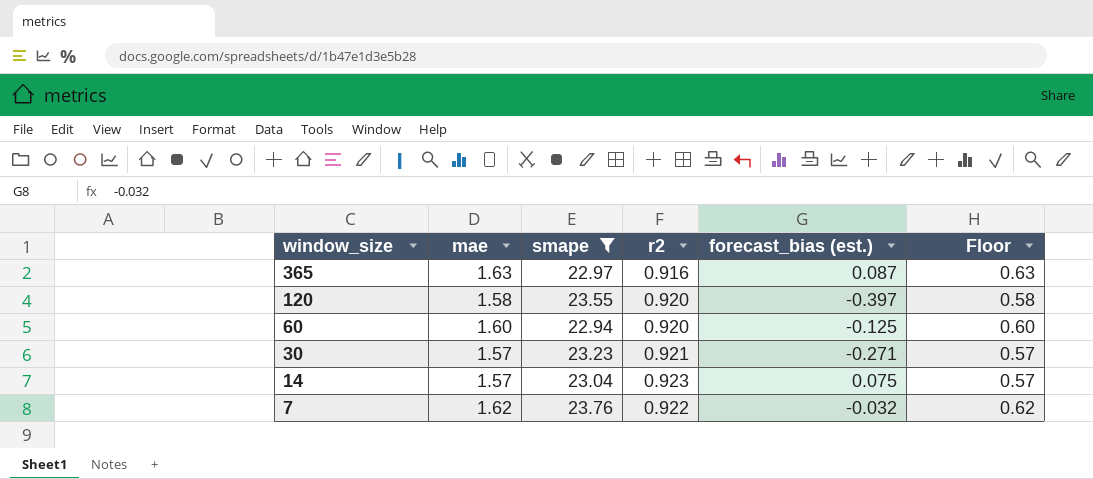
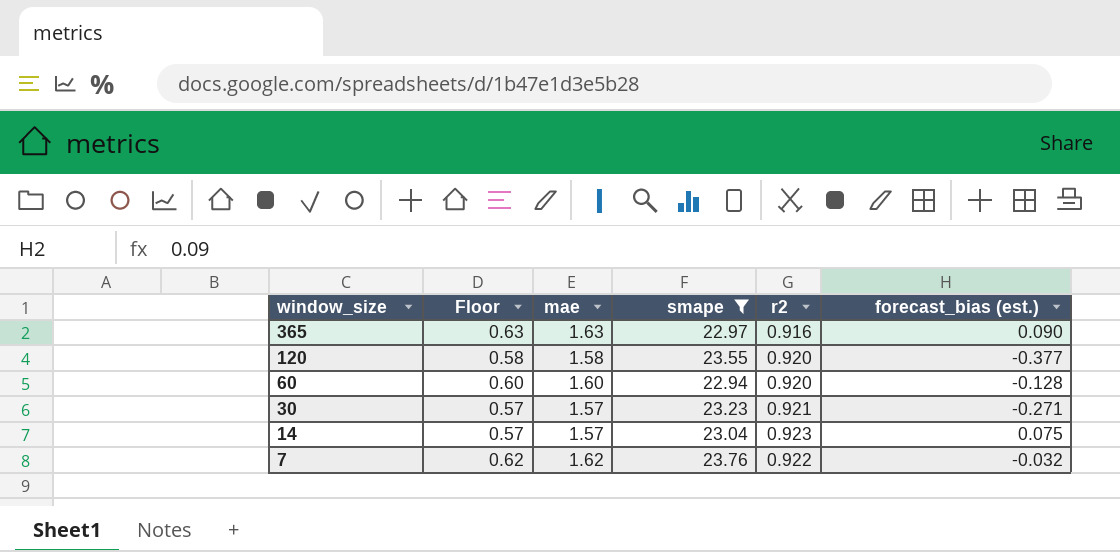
column Floor | position: 6 -> 2
365 | forecast_bias (est.): 0.087 -> 0.090
120 | forecast_bias (est.): -0.397 -> -0.377
60 | forecast_bias (est.): -0.125 -> -0.128

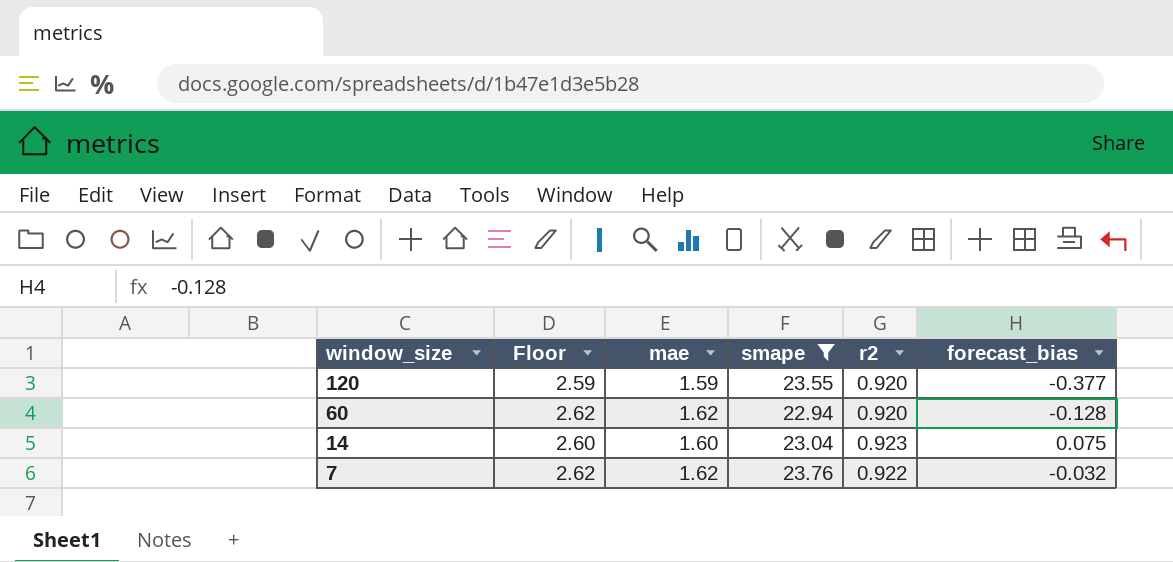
column Floor | formula: [mae] - 1 -> [mae] + 1
column name: forecast_bias (est.) -> forecast_bias
row 365: 0.63 | 1.63 | 22.97 | 0.916 | 0.090 -> none
row 30: 0.57 | 1.57 | 23.23 | 0.921 | -0.271 -> none
120 | mae: 1.58 -> 1.59
60 | mae: 1.60 -> 1.62
14 | mae: 1.57 -> 1.60

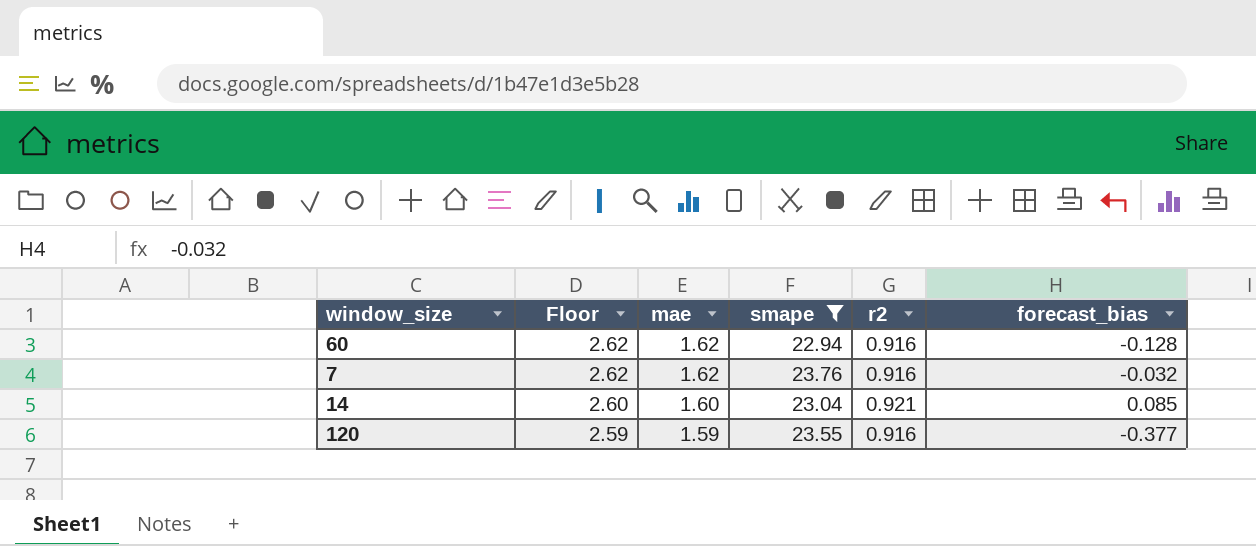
row order: window_size descending -> Floor descending
60 | r2: 0.920 -> 0.916
7 | r2: 0.922 -> 0.916
14 | r2: 0.923 -> 0.921
14 | forecast_bias: 0.075 -> 0.085
120 | r2: 0.920 -> 0.916

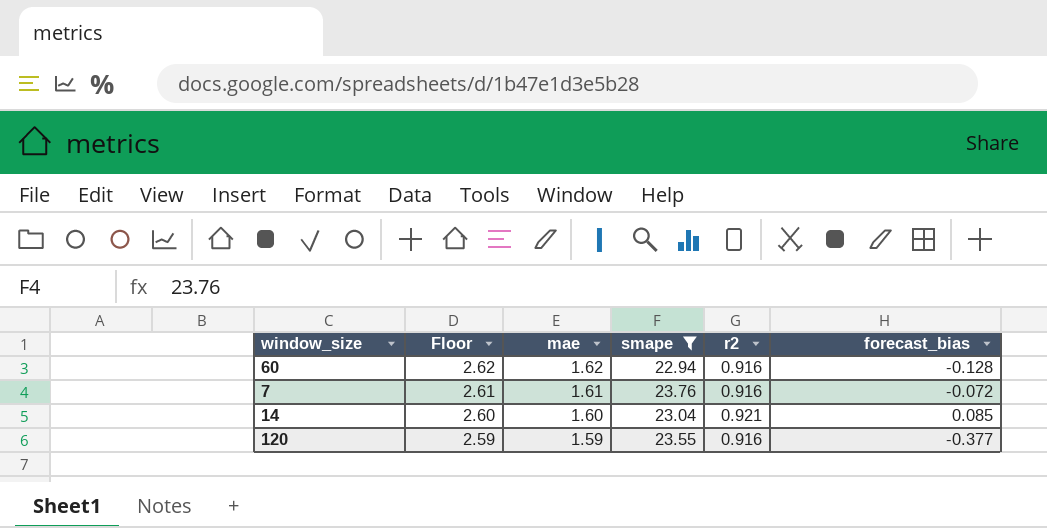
7 | Floor: 2.62 -> 2.61
7 | mae: 1.62 -> 1.61
7 | forecast_bias: -0.032 -> -0.072

